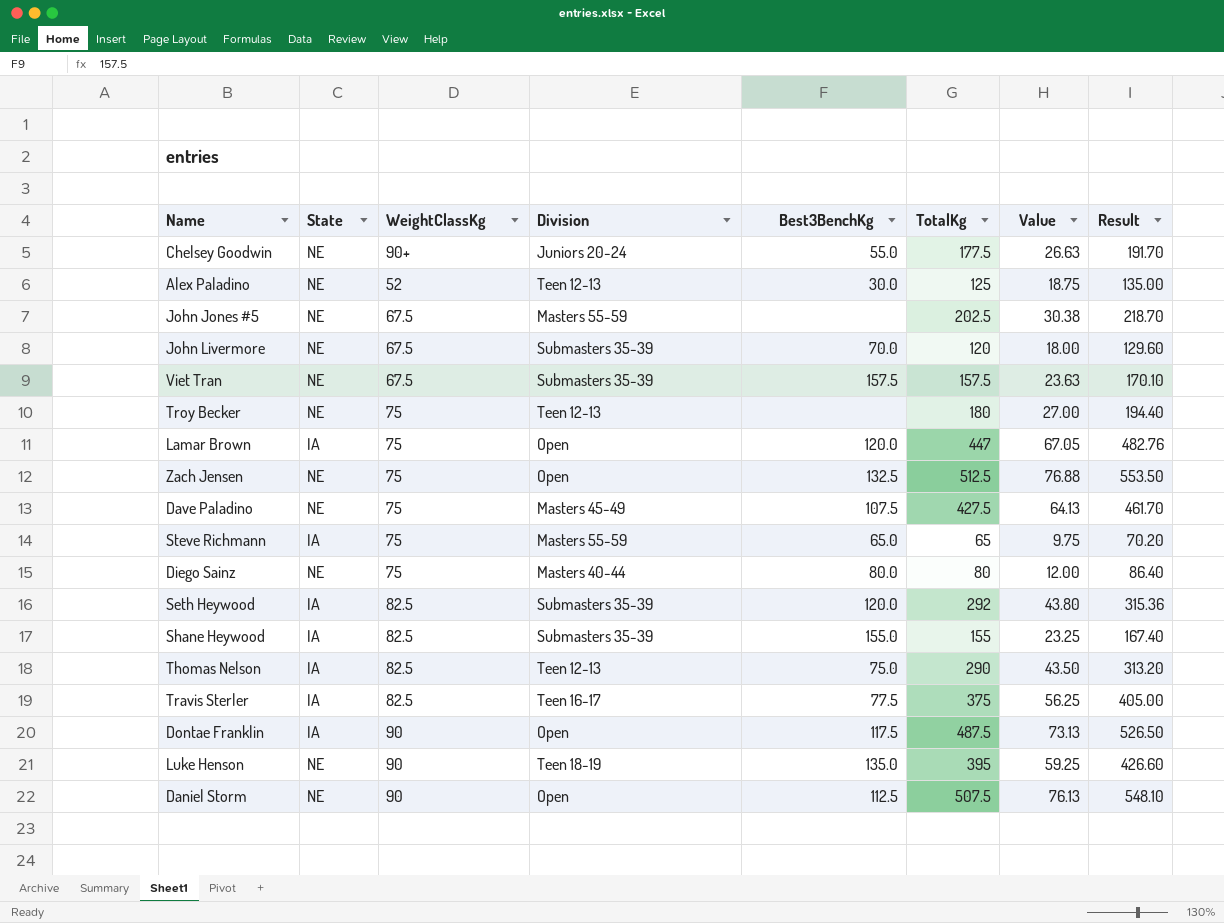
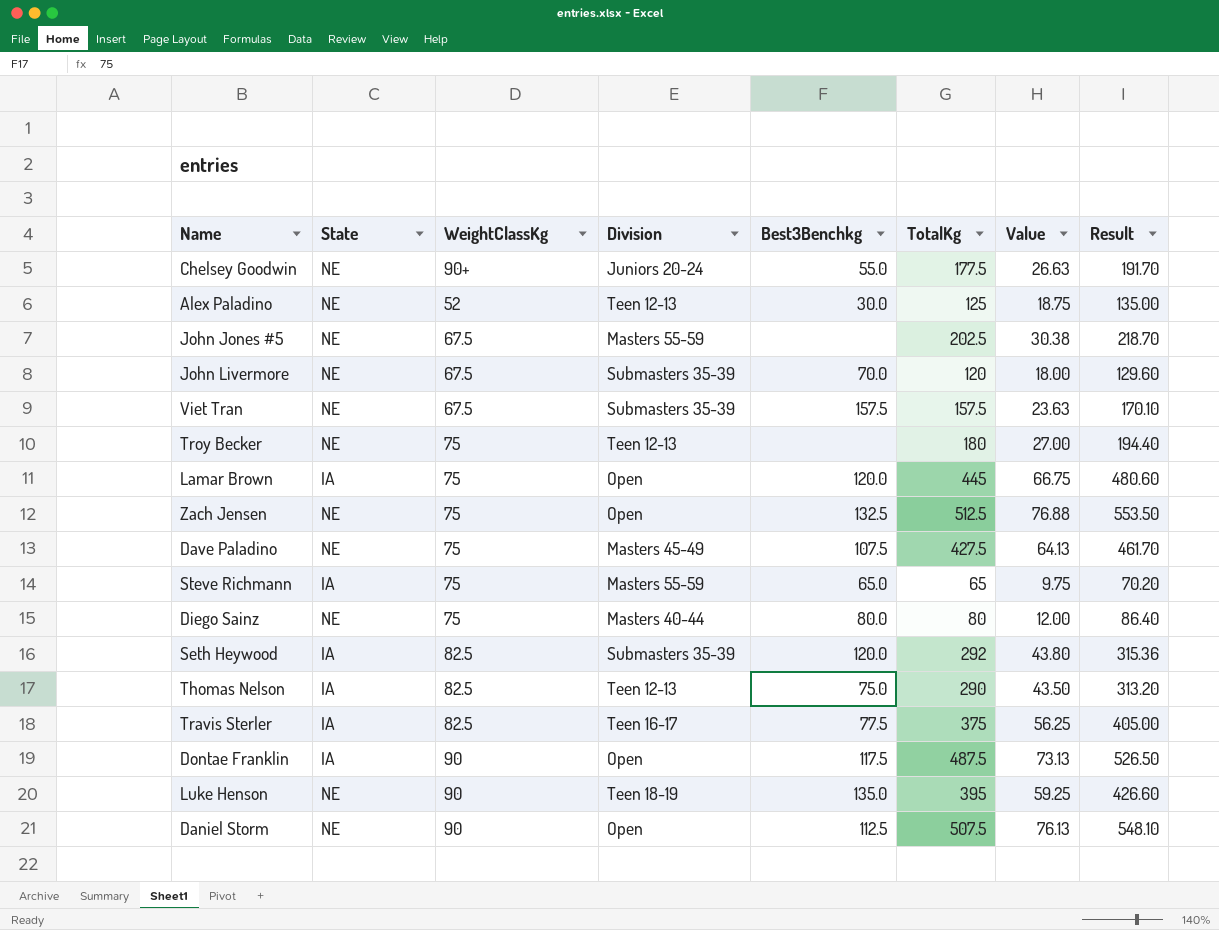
column name: Best3BenchKg -> Best3Benchkg
row Shane Heywood: IA | 82.5 | Submasters 35-39 | 155.0 | 155 | 23.25 | 167.40 -> none
Lamar Brown | TotalKg: 447 -> 445
Lamar Brown | Value: 67.05 -> 66.75
Lamar Brown | Result: 482.76 -> 480.60

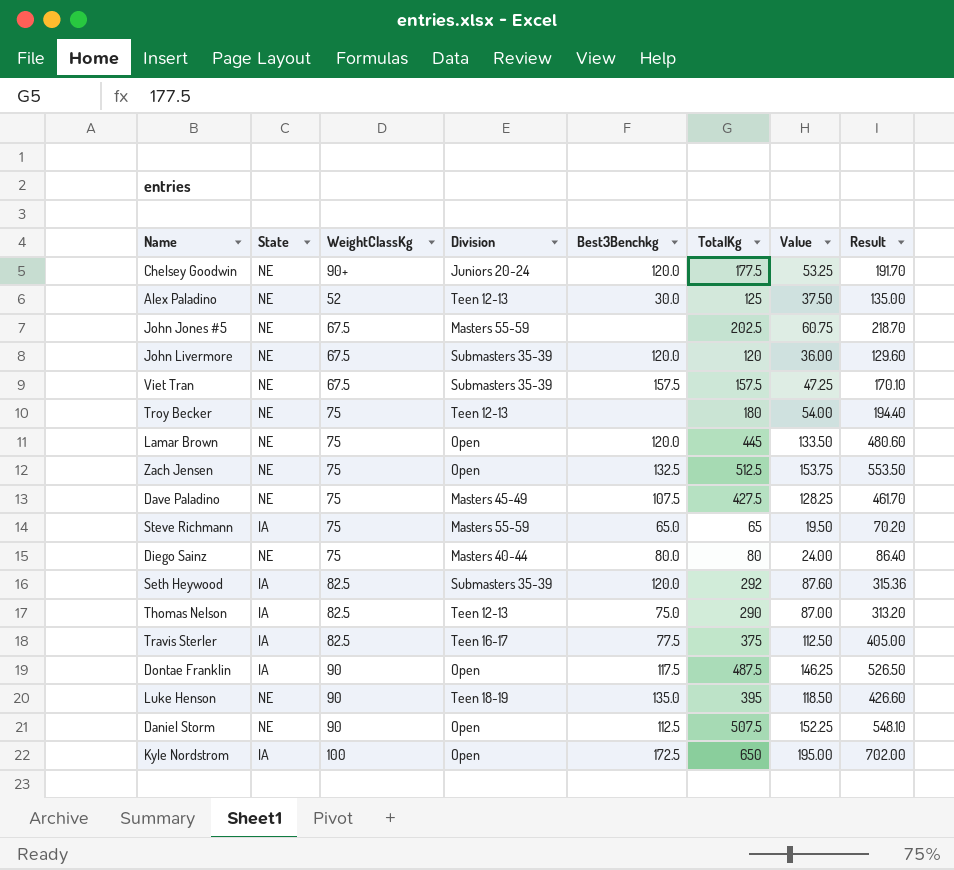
column Value | formula: [TotalKg] * 0.15 -> [TotalKg] * 0.3
Chelsey Goodwin | Best3Benchkg: 55.0 -> 120.0
John Livermore | Best3Benchkg: 70.0 -> 120.0
Lamar Brown | State: IA -> NE
row Kyle Nordstrom: none -> IA | 100 | Open | 172.5 | 650 | 195.00 | 702.00

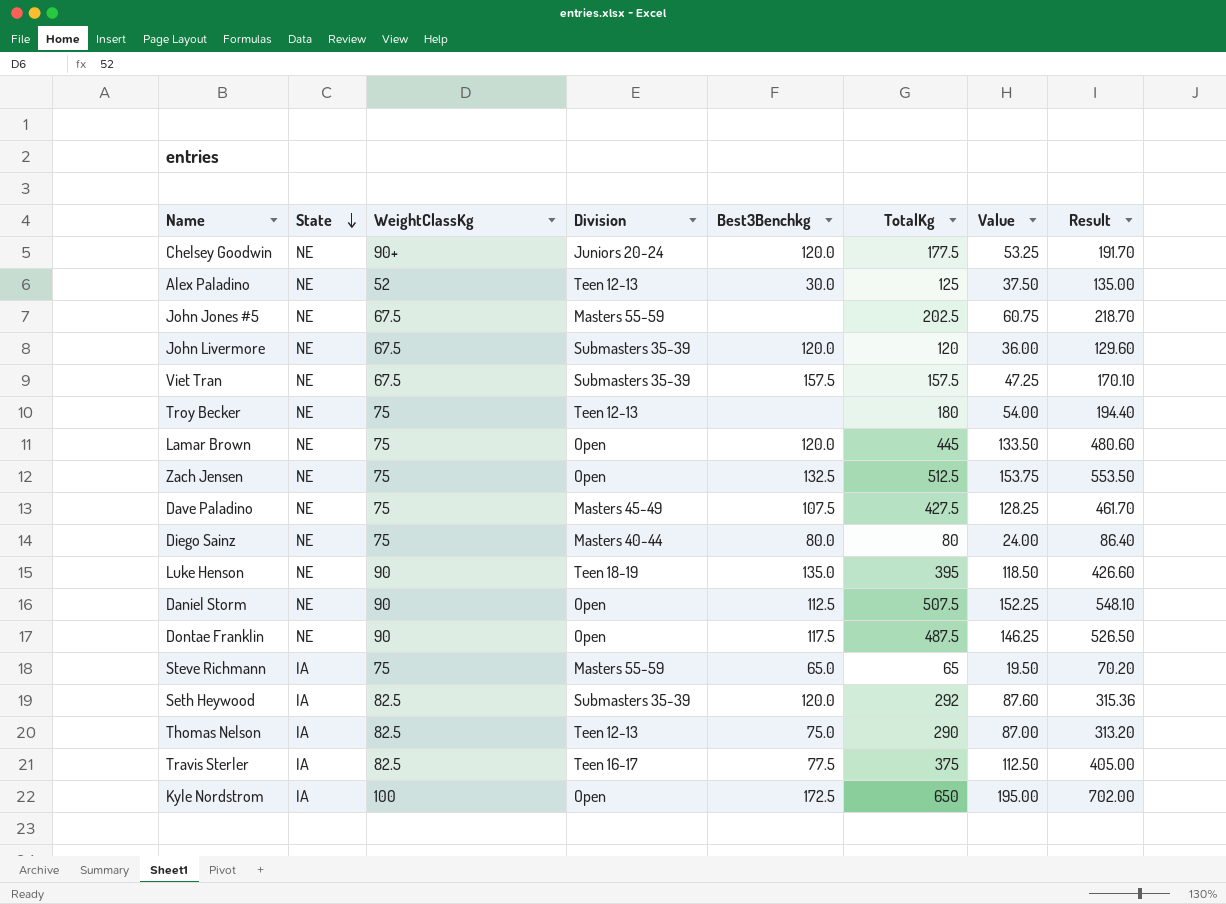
row order: none -> State descending
Dontae Franklin | State: IA -> NE

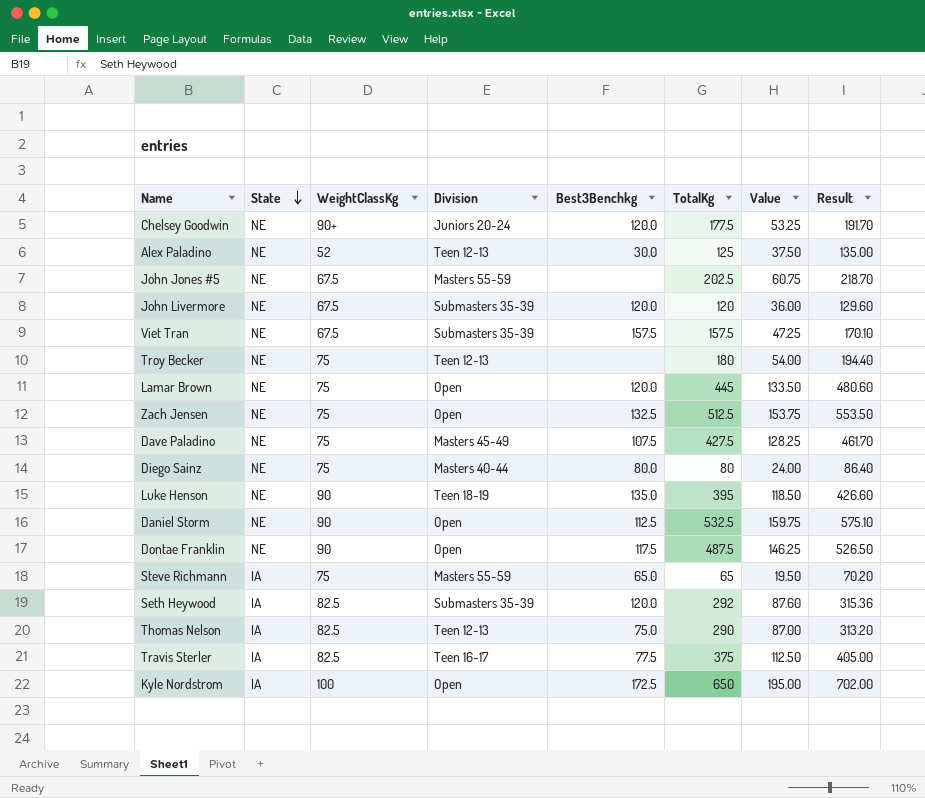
Daniel Storm | TotalKg: 507.5 -> 532.5
Daniel Storm | Value: 152.25 -> 159.75
Daniel Storm | Result: 548.10 -> 575.10

